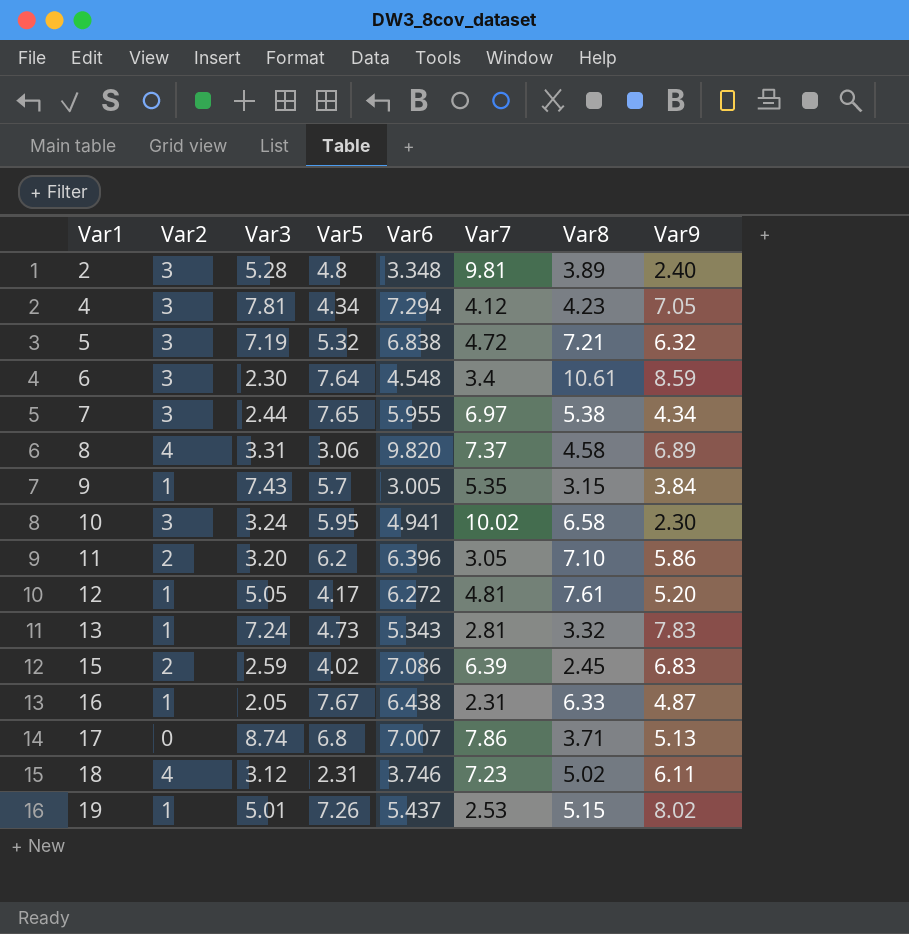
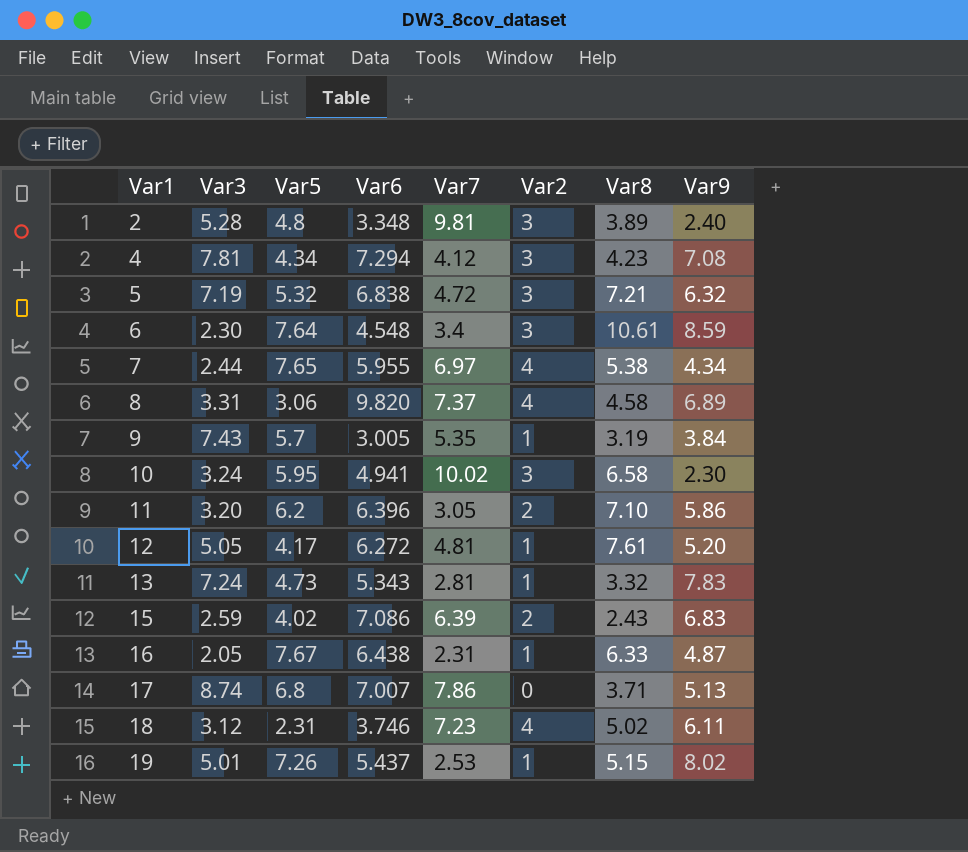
column Var2 | position: 2 -> 6
4 | Var9: 7.05 -> 7.08
7 | Var2: 3 -> 4
9 | Var8: 3.15 -> 3.19
15 | Var8: 2.45 -> 2.43

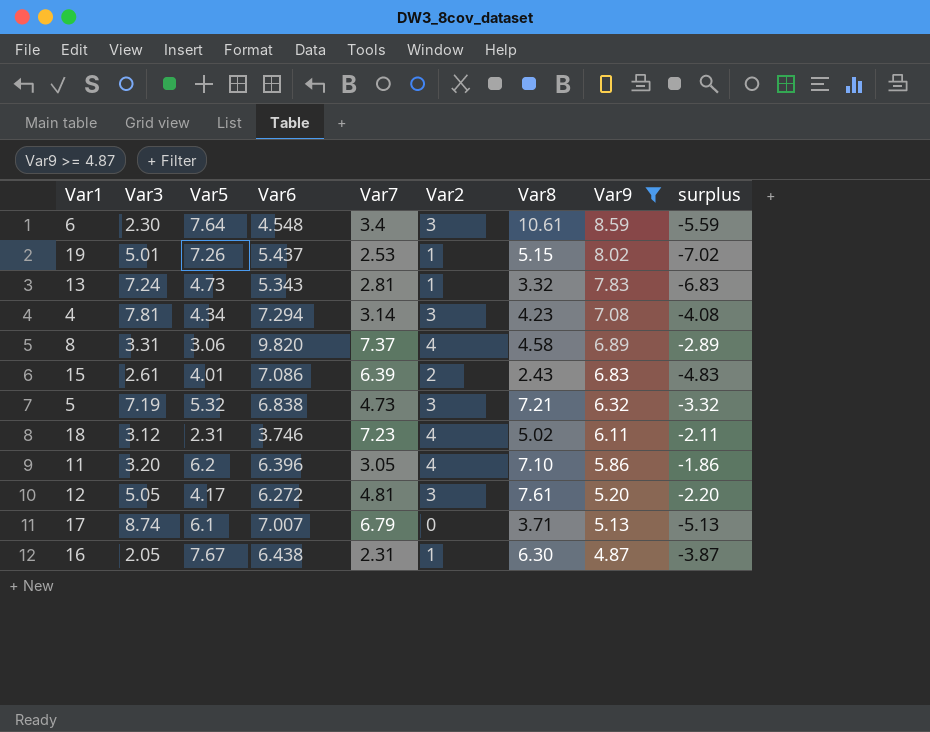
filter: none -> Var9 >= 4.87
row order: Var1 ascending -> Var9 descending
column surplus | formula: none -> [Var2] - [Var9]
4 | Var7: 4.12 -> 3.14
15 | Var3: 2.59 -> 2.61
15 | Var5: 4.02 -> 4.01
5 | Var7: 4.72 -> 4.73
11 | Var2: 2 -> 4
12 | Var2: 1 -> 3
17 | Var5: 6.8 -> 6.1
17 | Var7: 7.86 -> 6.79
16 | Var8: 6.33 -> 6.30

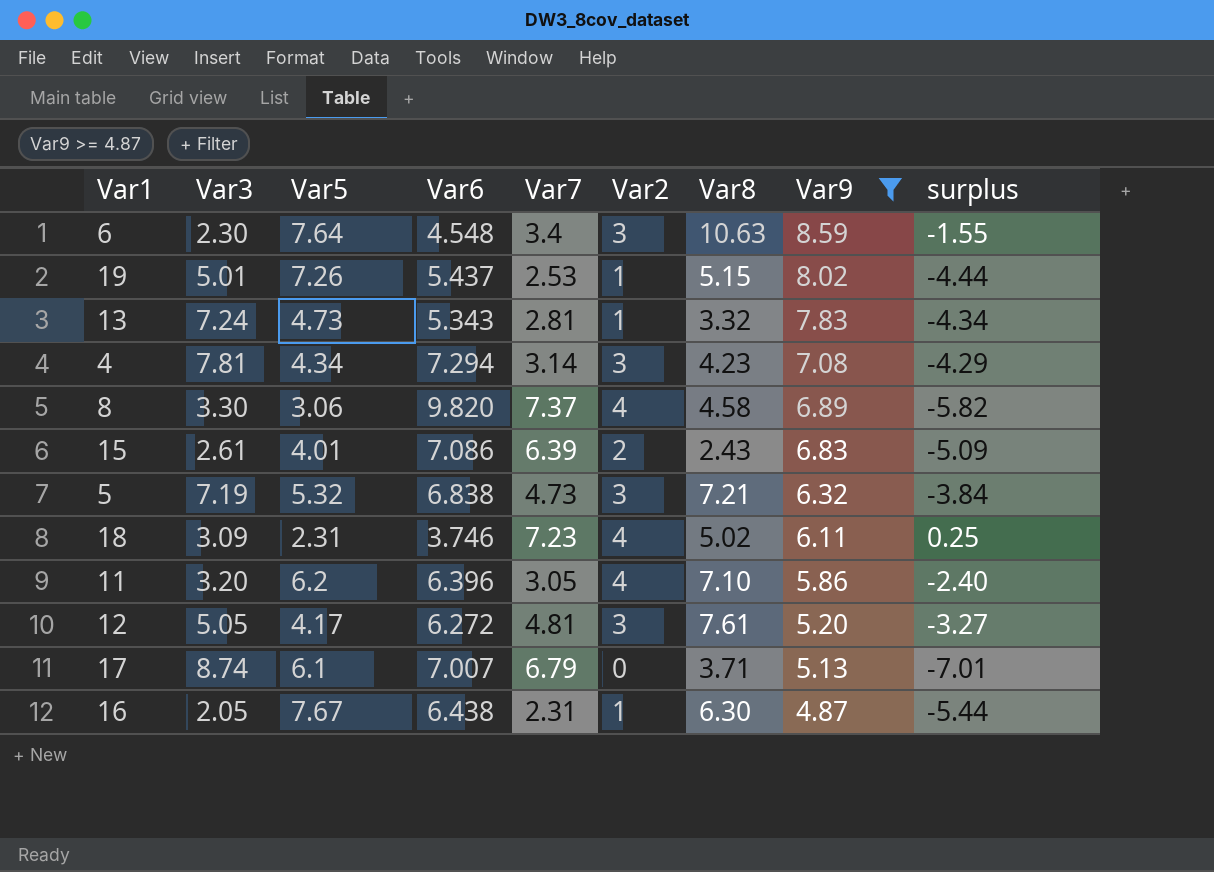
column surplus | formula: [Var2] - [Var9] -> [Var2] - [Var6]
6 | Var8: 10.61 -> 10.63
8 | Var3: 3.31 -> 3.30
18 | Var3: 3.12 -> 3.09

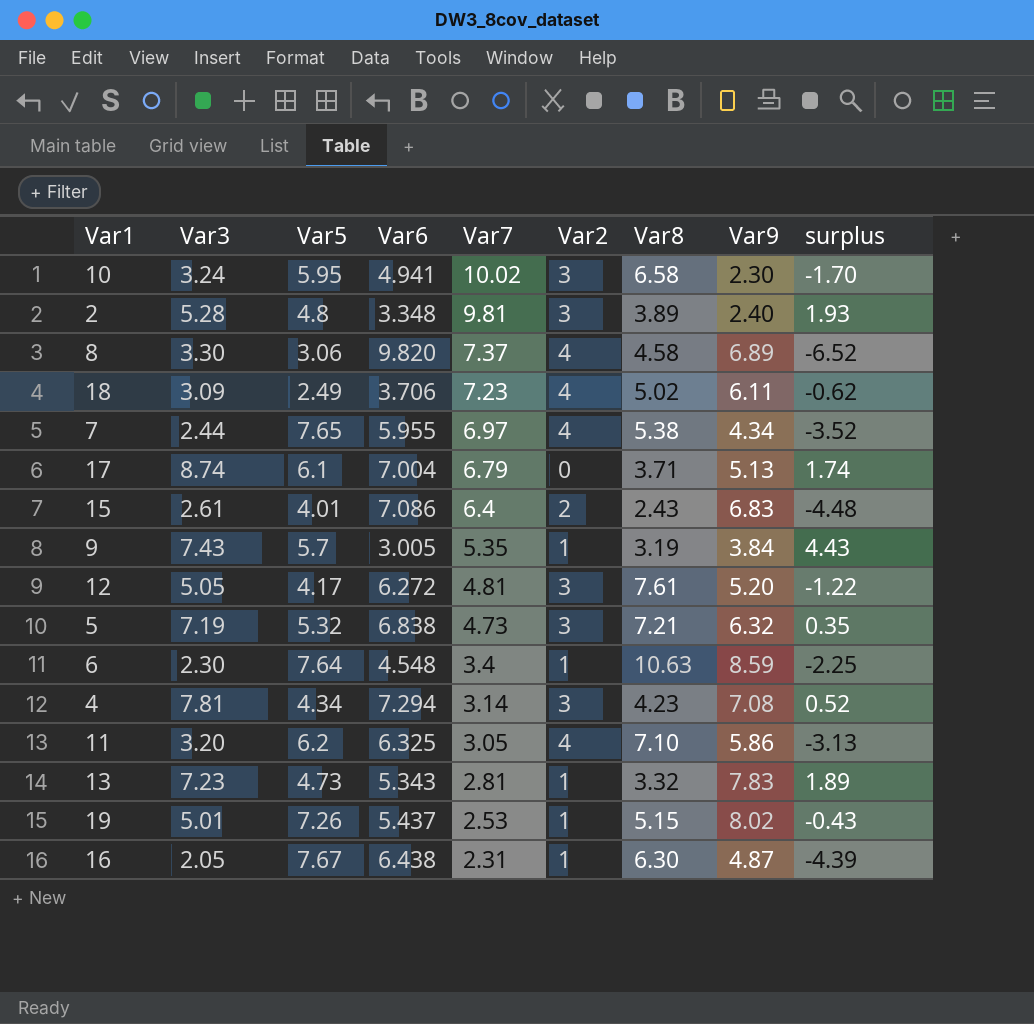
filter: Var9 >= 4.87 -> none
row order: Var9 descending -> Var7 descending
column surplus | formula: [Var2] - [Var6] -> [Var3] - [Var6]
18 | Var5: 2.31 -> 2.49
18 | Var6: 3.746 -> 3.706
17 | Var6: 7.007 -> 7.004
15 | Var7: 6.39 -> 6.4
6 | Var2: 3 -> 1
11 | Var6: 6.396 -> 6.325
13 | Var3: 7.24 -> 7.23

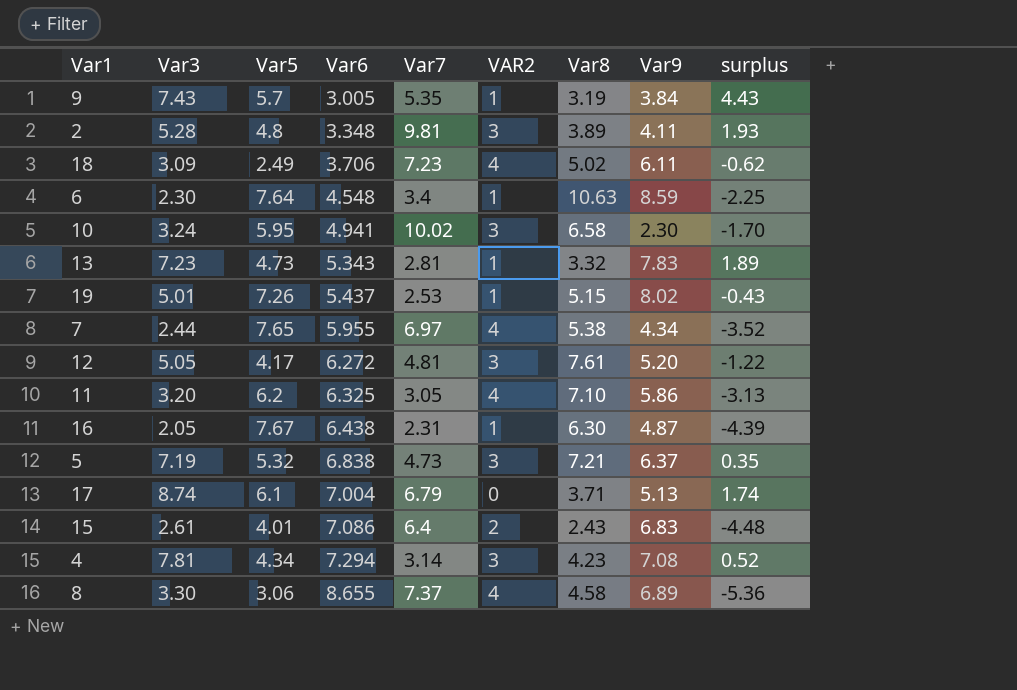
row order: Var7 descending -> Var6 ascending
column name: Var2 -> VAR2
2 | Var9: 2.40 -> 4.11
5 | Var9: 6.32 -> 6.37
8 | Var6: 9.820 -> 8.655
8 | surplus: -6.52 -> -5.36

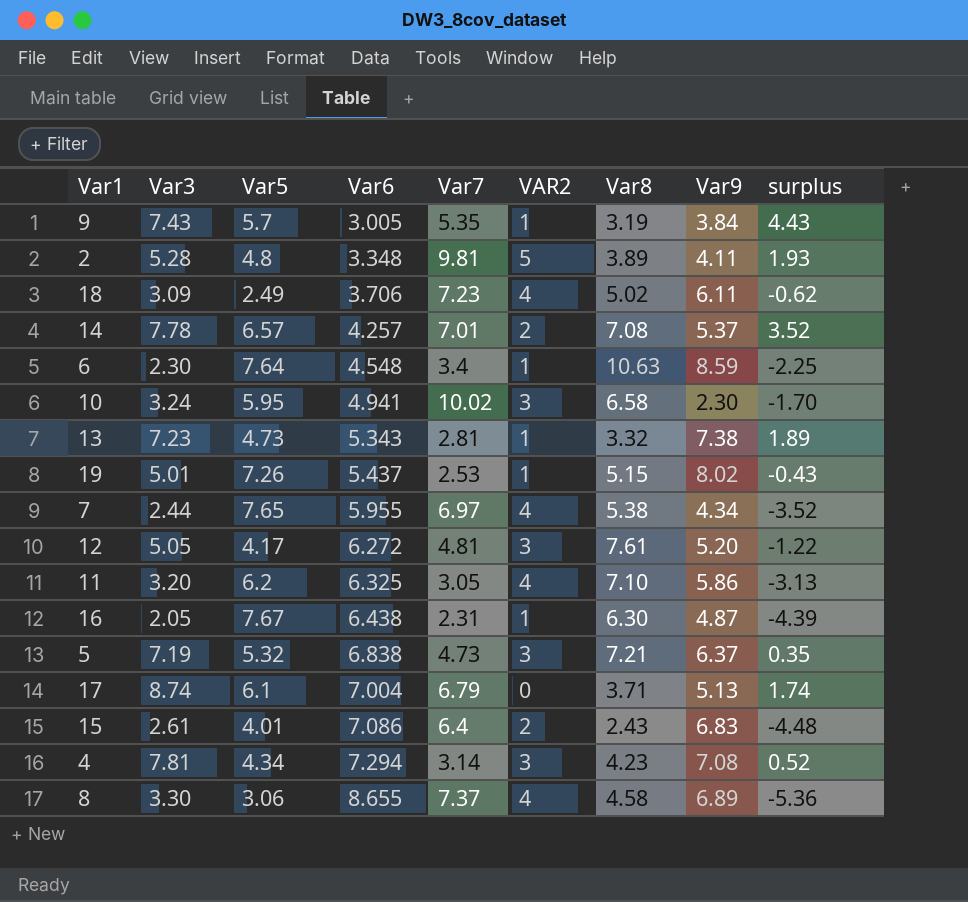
2 | VAR2: 3 -> 5
row 14: none -> 7.78 | 6.57 | 4.257 | 7.01 | 2 | 7.08 | 5.37 | 3.52
13 | Var9: 7.83 -> 7.38

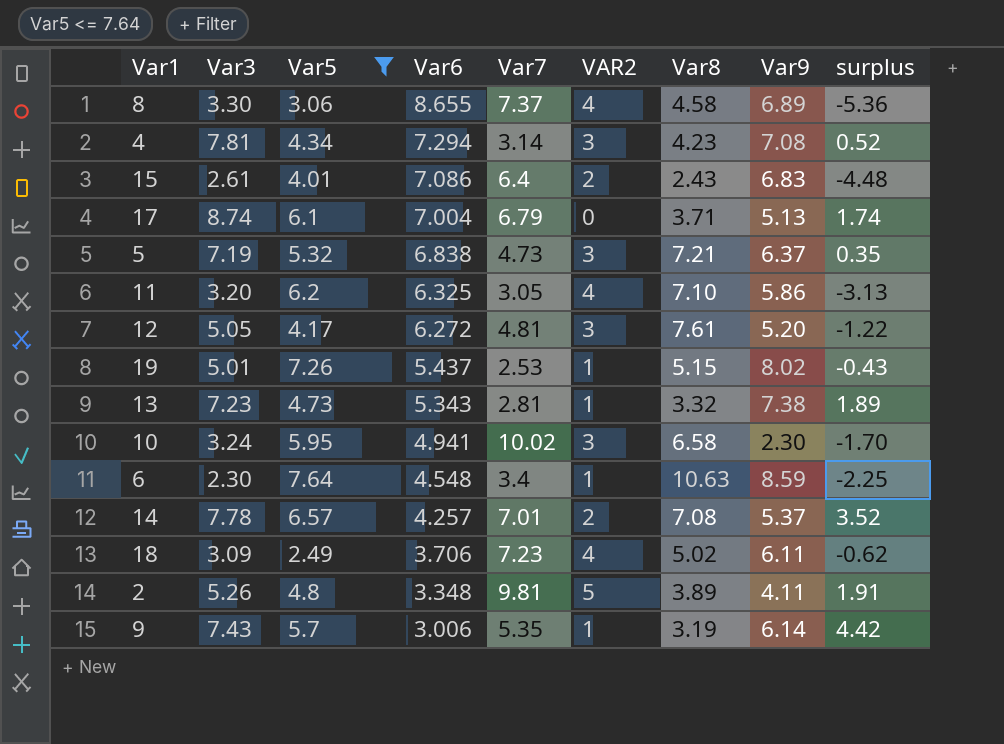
filter: none -> Var5 <= 7.64
row order: Var6 ascending -> Var6 descending
2 | Var3: 5.28 -> 5.26
2 | surplus: 1.93 -> 1.91
9 | Var6: 3.005 -> 3.006
9 | Var9: 3.84 -> 6.14
9 | surplus: 4.43 -> 4.42

